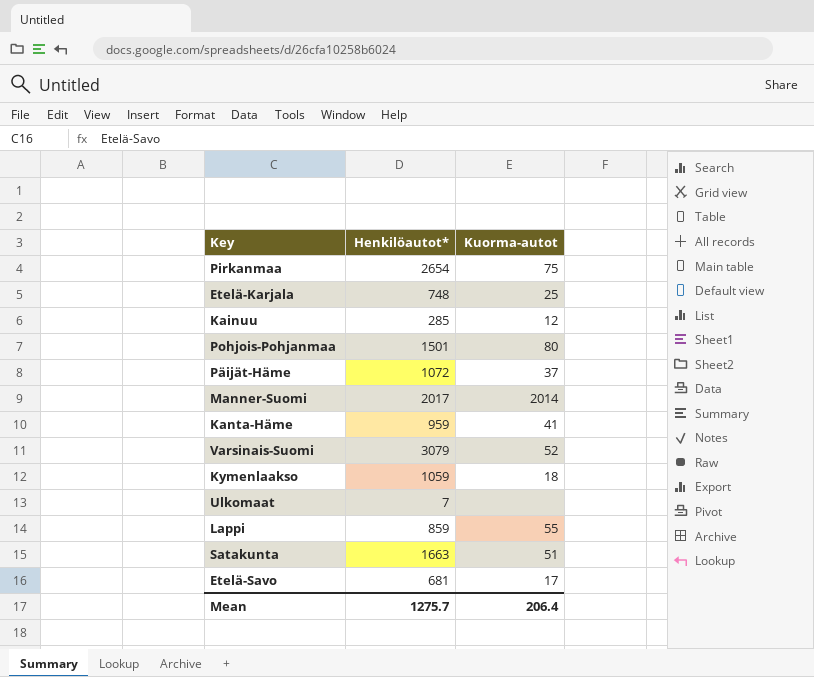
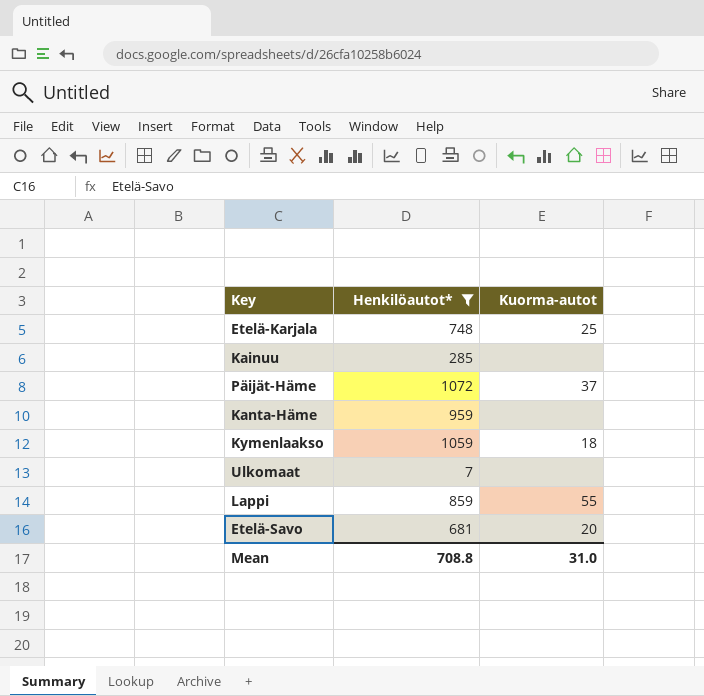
filter: none -> Henkilöautot* <= 1072
Kainuu | Kuorma-autot: 12 -> none
Kanta-Häme | Kuorma-autot: 41 -> none
Etelä-Savo | Kuorma-autot: 17 -> 20
Mean | Henkilöautot*: 1275.7 -> 708.8
Mean | Kuorma-autot: 206.4 -> 31.0

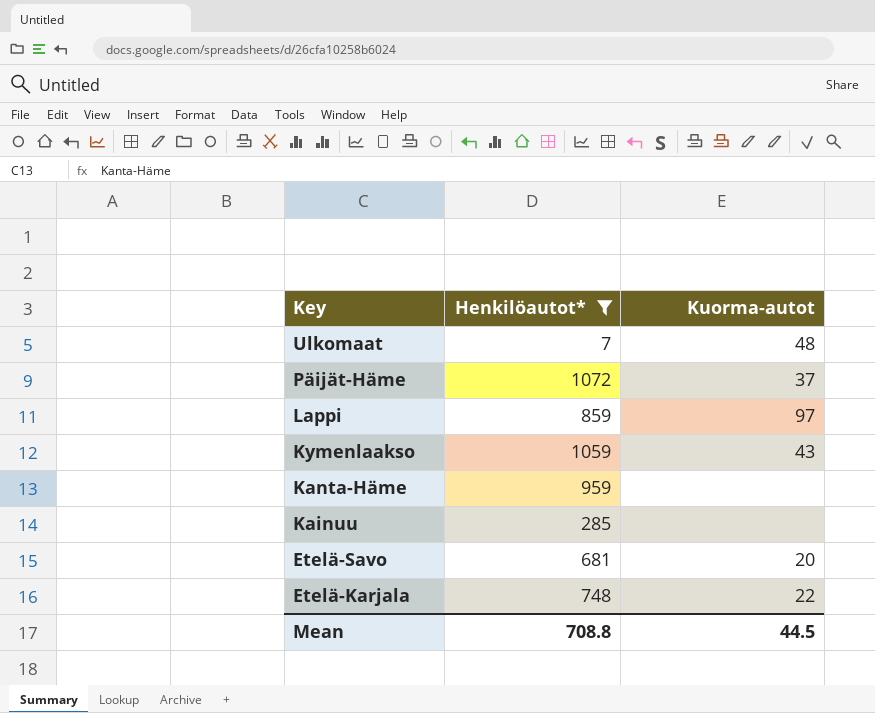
row order: none -> Key descending
Ulkomaat | Kuorma-autot: none -> 48
Lappi | Kuorma-autot: 55 -> 97
Kymenlaakso | Kuorma-autot: 18 -> 43
Etelä-Karjala | Kuorma-autot: 25 -> 22
Mean | Kuorma-autot: 31.0 -> 44.5

